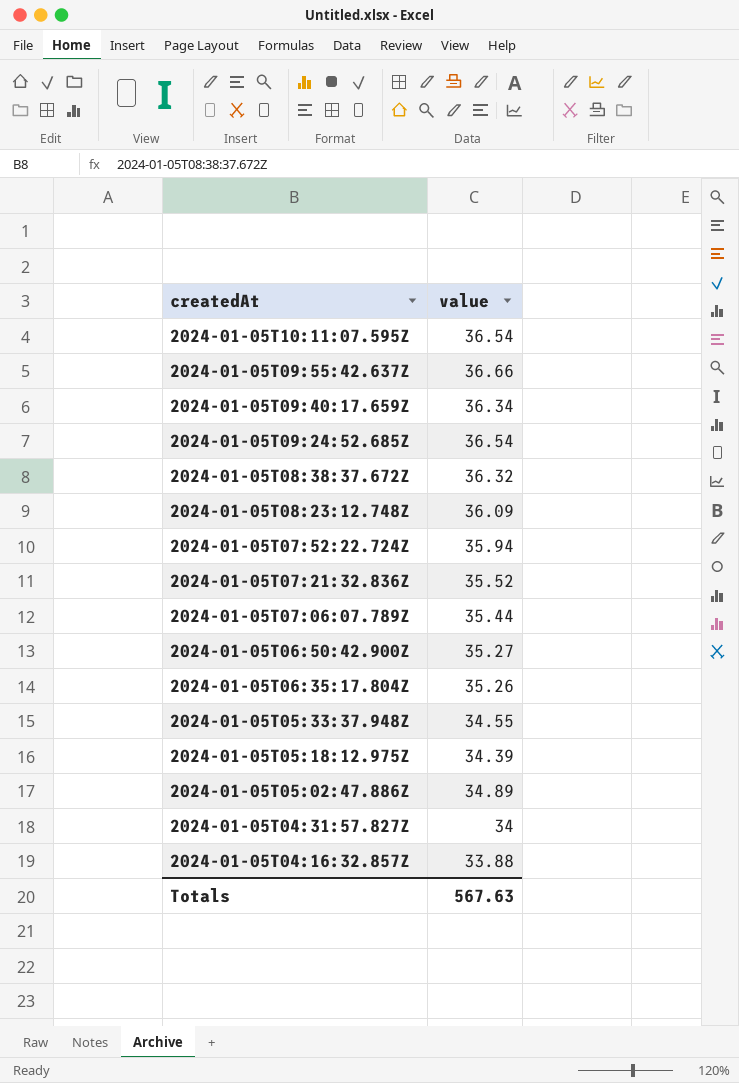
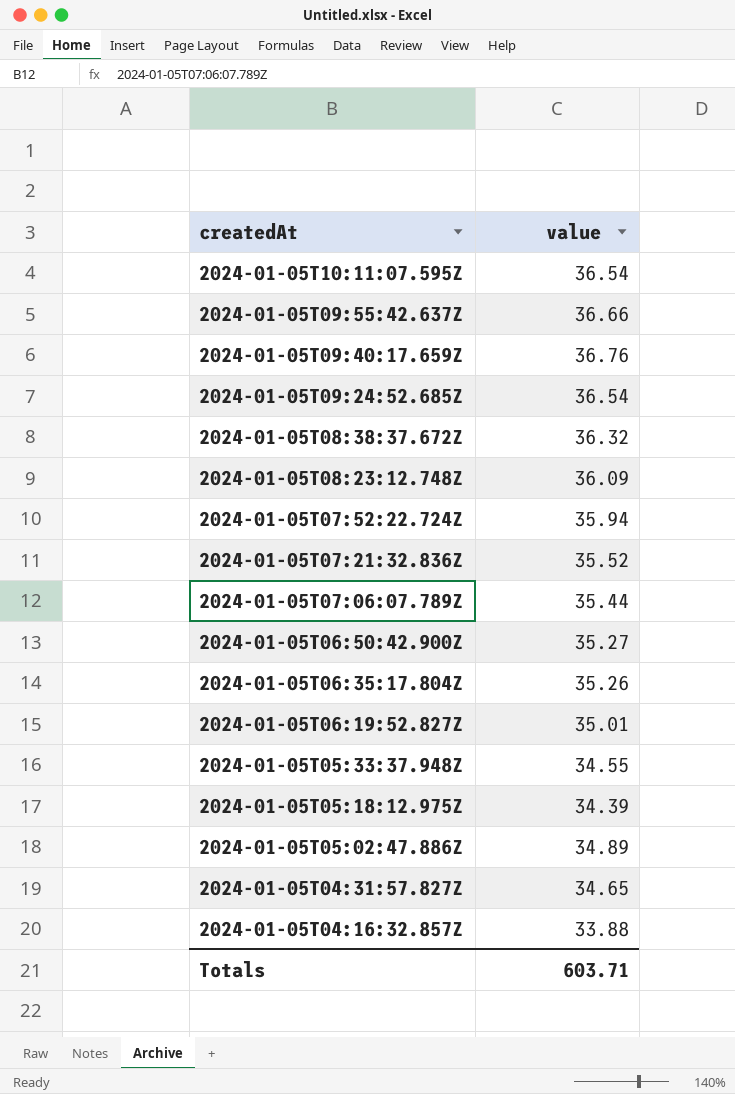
2024-01-05T09:40:17.659Z | value: 36.34 -> 36.76
row 2024-01-05T06:19:52.827Z: none -> 35.01
2024-01-05T04:31:57.827Z | value: 34 -> 34.65
Totals | value: 567.63 -> 603.71

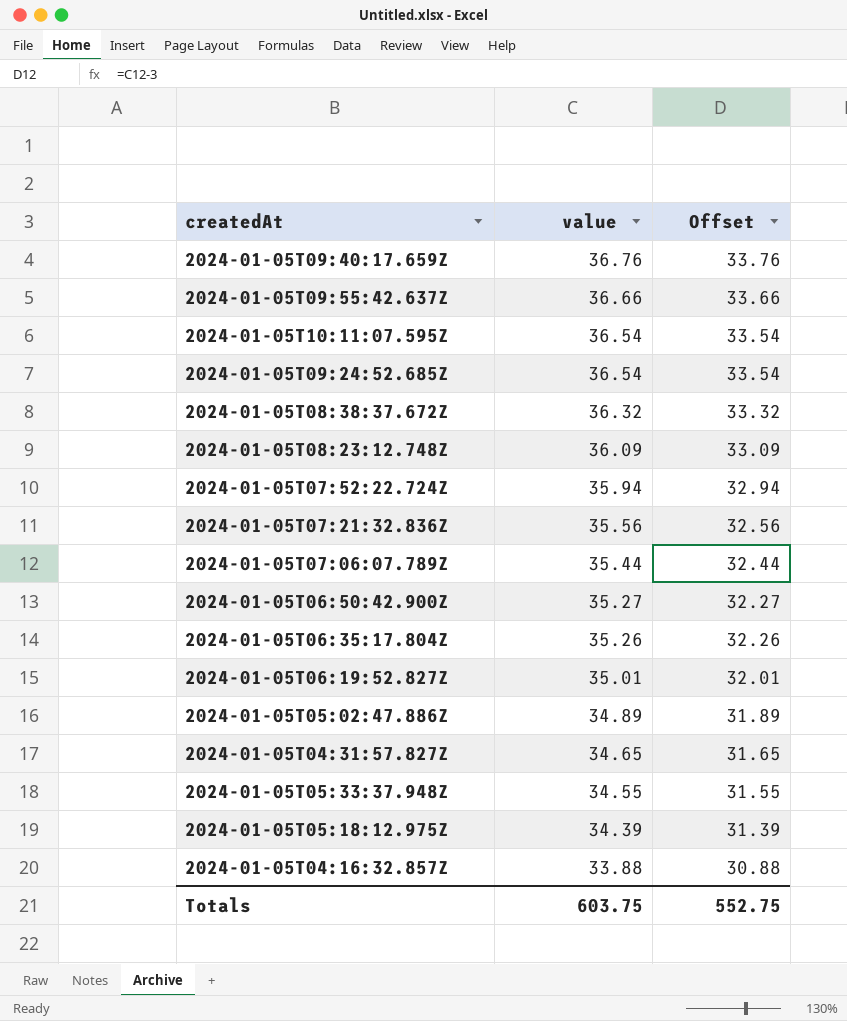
row order: createdAt descending -> value descending
column Offset | formula: none -> [value] - 3
2024-01-05T07:21:32.836Z | value: 35.52 -> 35.56
Totals | value: 603.71 -> 603.75

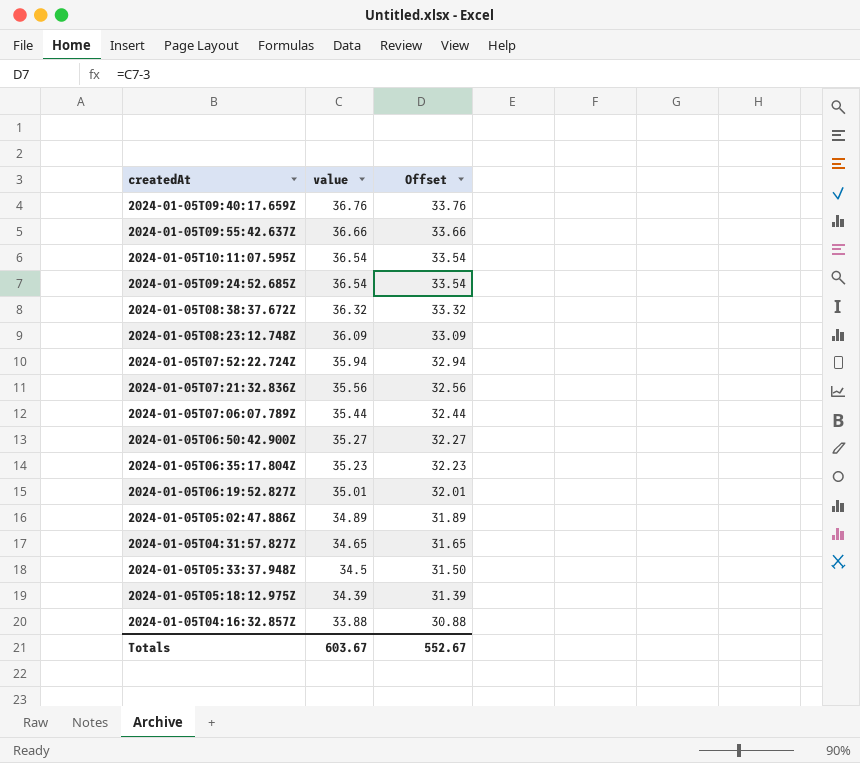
2024-01-05T06:35:17.804Z | value: 35.26 -> 35.23
2024-01-05T06:35:17.804Z | Offset: 32.26 -> 32.23
2024-01-05T05:33:37.948Z | value: 34.55 -> 34.5
2024-01-05T05:33:37.948Z | Offset: 31.55 -> 31.50
Totals | value: 603.75 -> 603.67
Totals | Offset: 552.75 -> 552.67

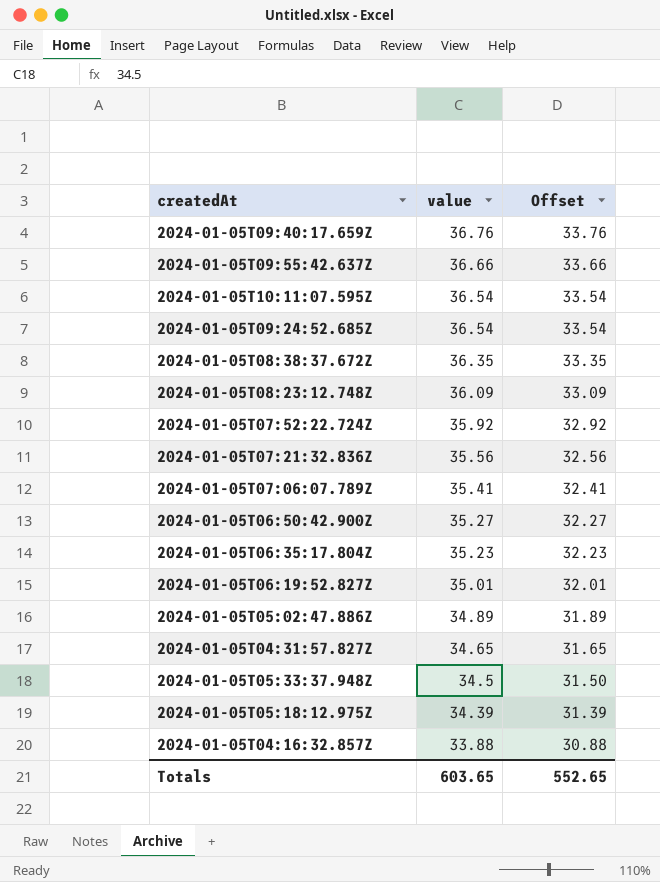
2024-01-05T08:38:37.672Z | value: 36.32 -> 36.35
2024-01-05T08:38:37.672Z | Offset: 33.32 -> 33.35
2024-01-05T07:52:22.724Z | value: 35.94 -> 35.92
2024-01-05T07:52:22.724Z | Offset: 32.94 -> 32.92
2024-01-05T07:06:07.789Z | value: 35.44 -> 35.41
2024-01-05T07:06:07.789Z | Offset: 32.44 -> 32.41
Totals | value: 603.67 -> 603.65
Totals | Offset: 552.67 -> 552.65

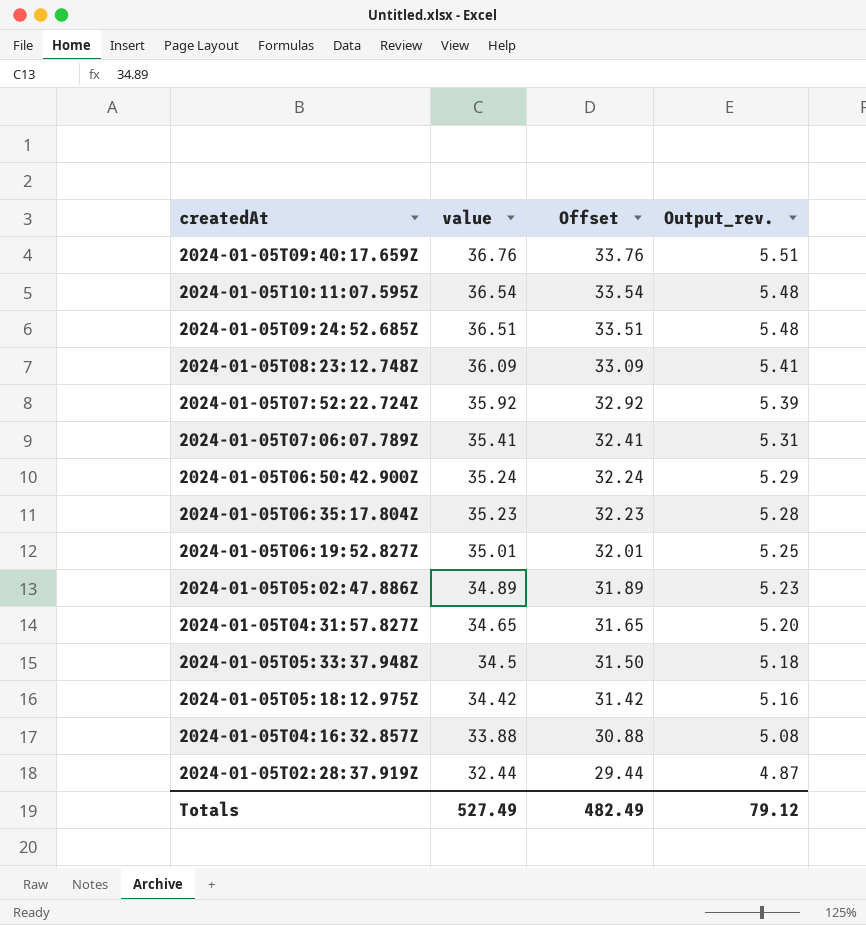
column Output_rev. | formula: none -> [value] * 0.15
row 2024-01-05T09:55:42.637Z: 36.66 | 33.66 -> none
row 2024-01-05T08:38:37.672Z: 36.35 | 33.35 -> none
row 2024-01-05T07:21:32.836Z: 35.56 | 32.56 -> none
2024-01-05T09:24:52.685Z | value: 36.54 -> 36.51
2024-01-05T09:24:52.685Z | Offset: 33.54 -> 33.51
2024-01-05T06:50:42.900Z | value: 35.27 -> 35.24
2024-01-05T06:50:42.900Z | Offset: 32.27 -> 32.24
2024-01-05T05:18:12.975Z | value: 34.39 -> 34.42
2024-01-05T05:18:12.975Z | Offset: 31.39 -> 31.42
row 2024-01-05T02:28:37.919Z: none -> 32.44 | 29.44 | 4.87
Totals | value: 603.65 -> 527.49
Totals | Offset: 552.65 -> 482.49

